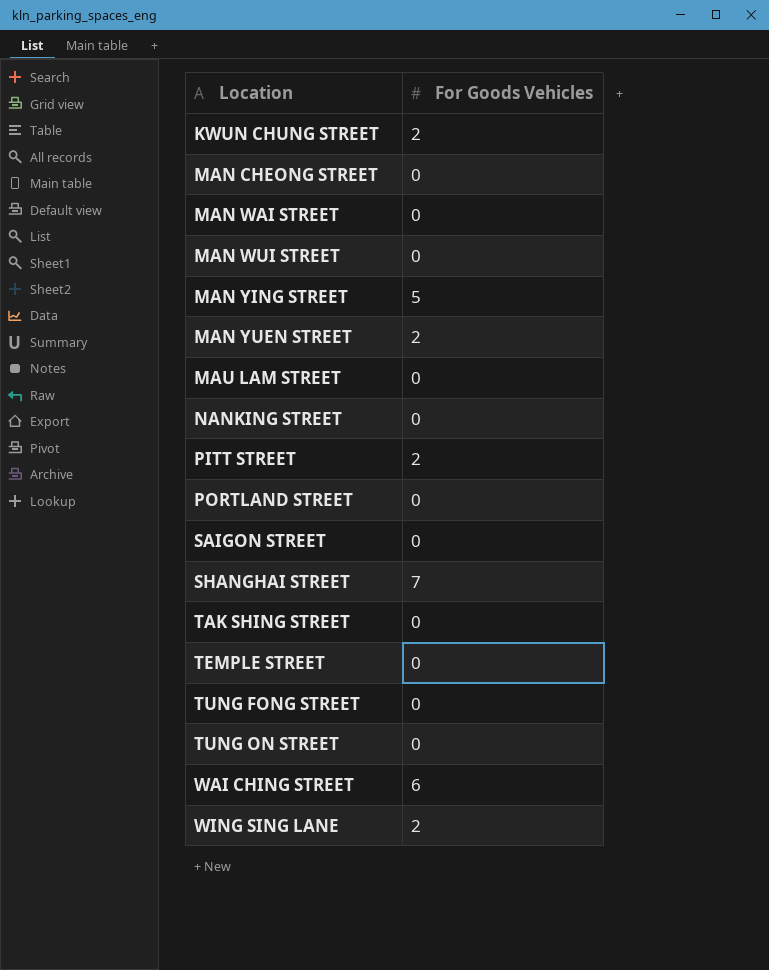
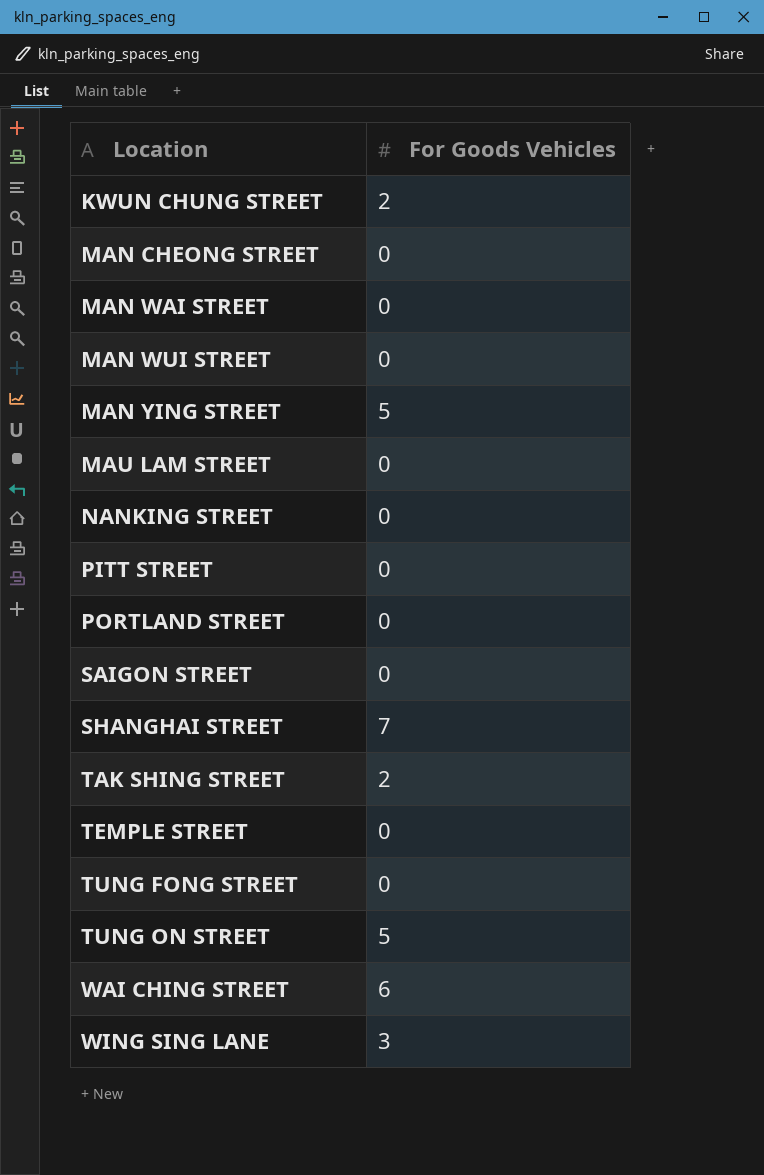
row MAN YUEN STREET: 2 -> none
PITT STREET | For Goods Vehicles: 2 -> 0
TAK SHING STREET | For Goods Vehicles: 0 -> 2
TUNG ON STREET | For Goods Vehicles: 0 -> 5
WING SING LANE | For Goods Vehicles: 2 -> 3

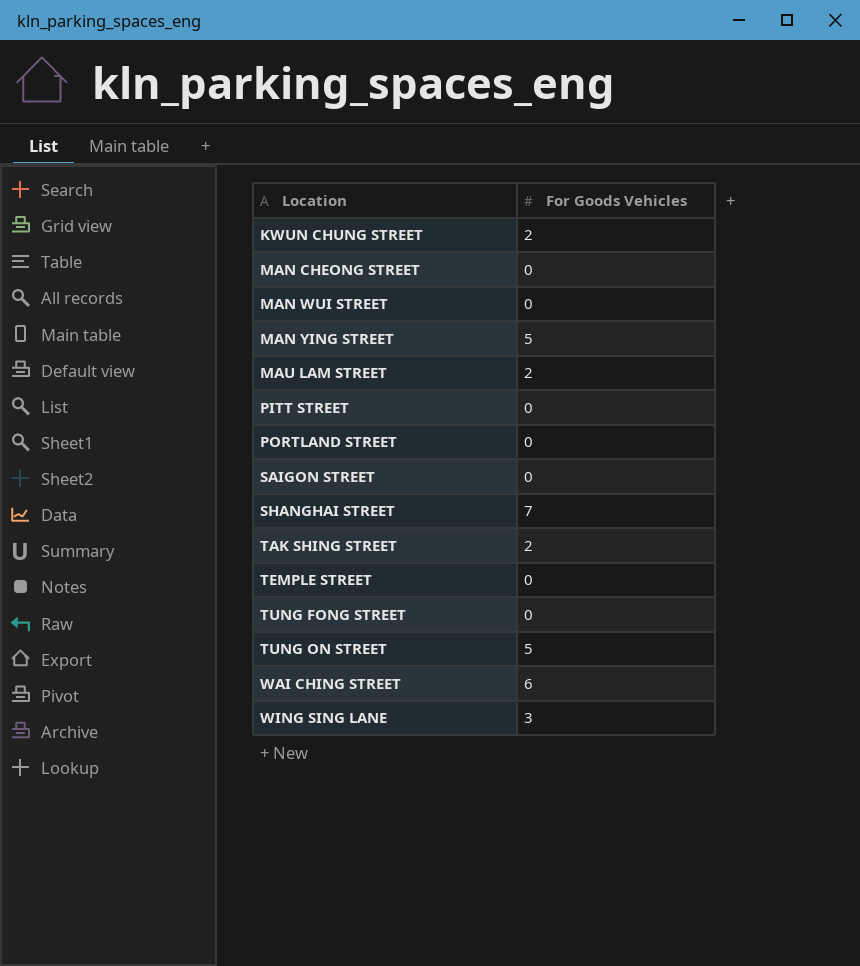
row MAN WAI STREET: 0 -> none
row NANKING STREET: 0 -> none
MAU LAM STREET | For Goods Vehicles: 0 -> 2

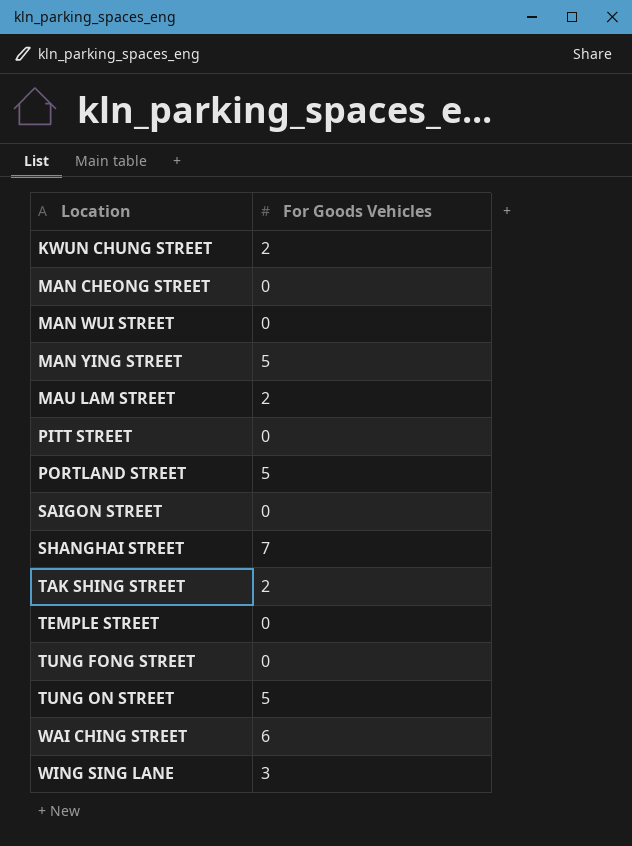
PORTLAND STREET | For Goods Vehicles: 0 -> 5

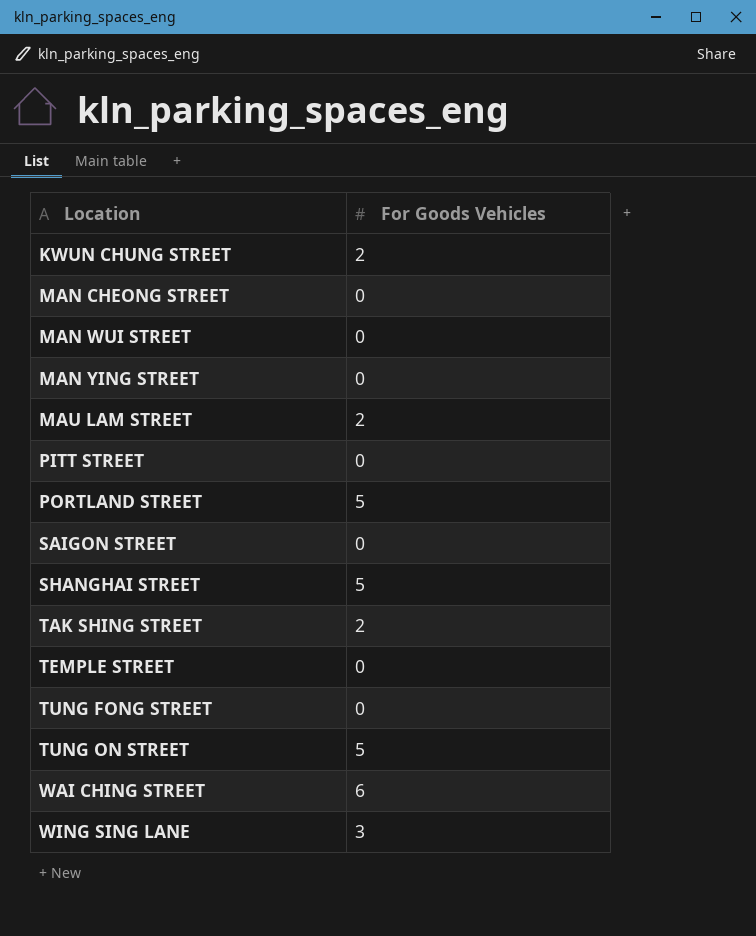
MAN YING STREET | For Goods Vehicles: 5 -> 0
SHANGHAI STREET | For Goods Vehicles: 7 -> 5

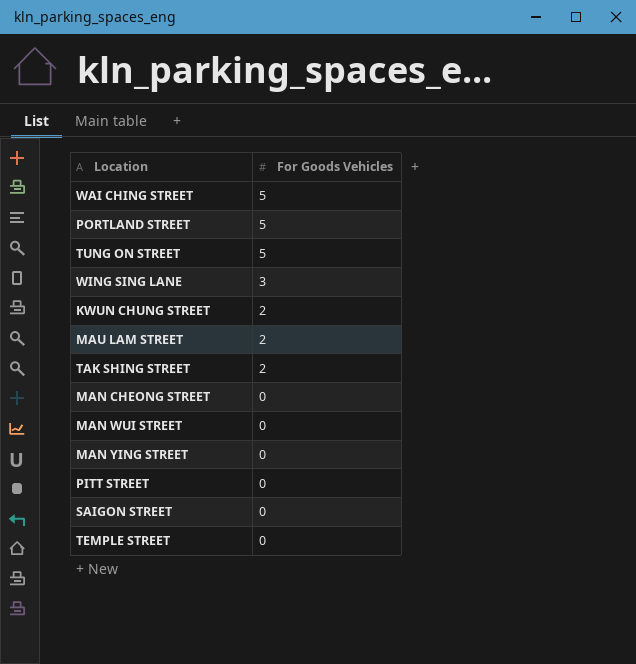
row order: Location ascending -> For Goods Vehicles descending
row SHANGHAI STREET: 5 -> none
row TUNG FONG STREET: 0 -> none
WAI CHING STREET | For Goods Vehicles: 6 -> 5

